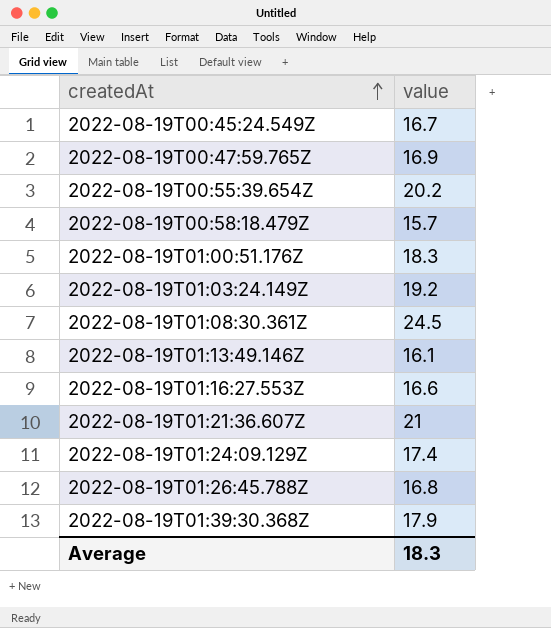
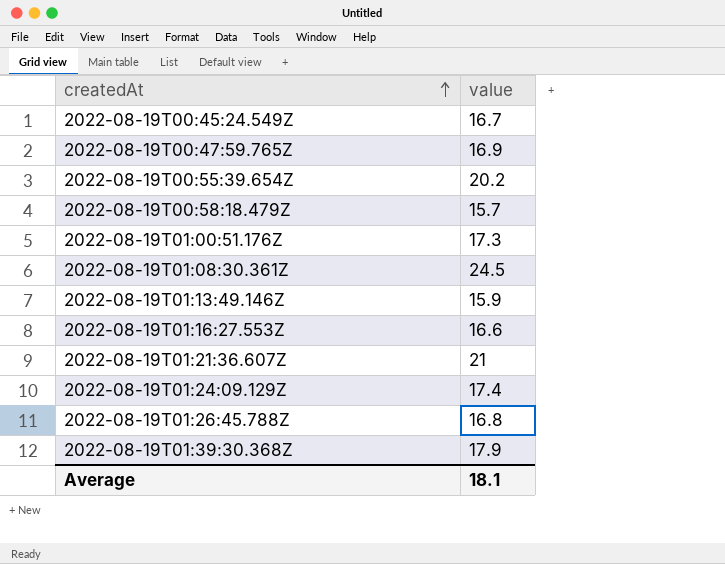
row 2022-08-19T01:03:24.149Z: 19.2 -> none
2022-08-19T01:00:51.176Z | value: 18.3 -> 17.3
2022-08-19T01:13:49.146Z | value: 16.1 -> 15.9
Average | value: 18.3 -> 18.1

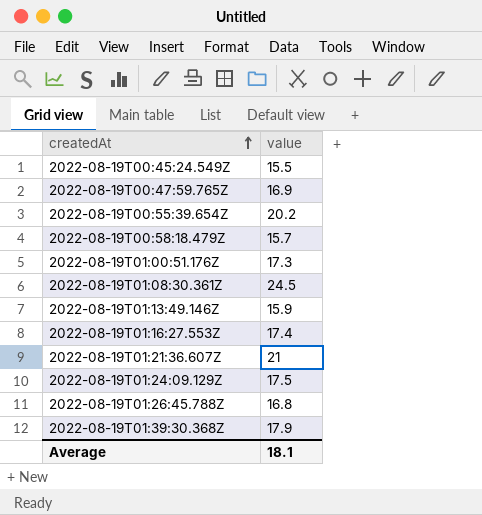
2022-08-19T00:45:24.549Z | value: 16.7 -> 15.5
2022-08-19T01:16:27.553Z | value: 16.6 -> 17.4
2022-08-19T01:24:09.129Z | value: 17.4 -> 17.5

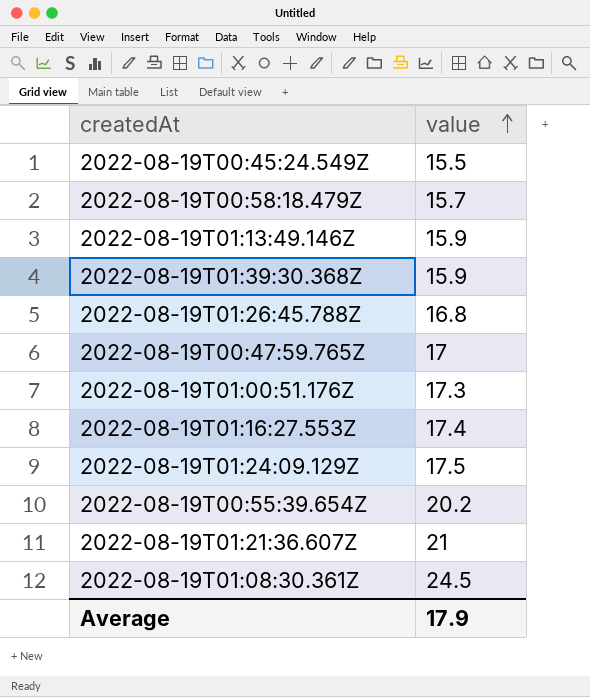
row order: createdAt ascending -> value ascending
2022-08-19T01:39:30.368Z | value: 17.9 -> 15.9
2022-08-19T00:47:59.765Z | value: 16.9 -> 17
Average | value: 18.1 -> 17.9

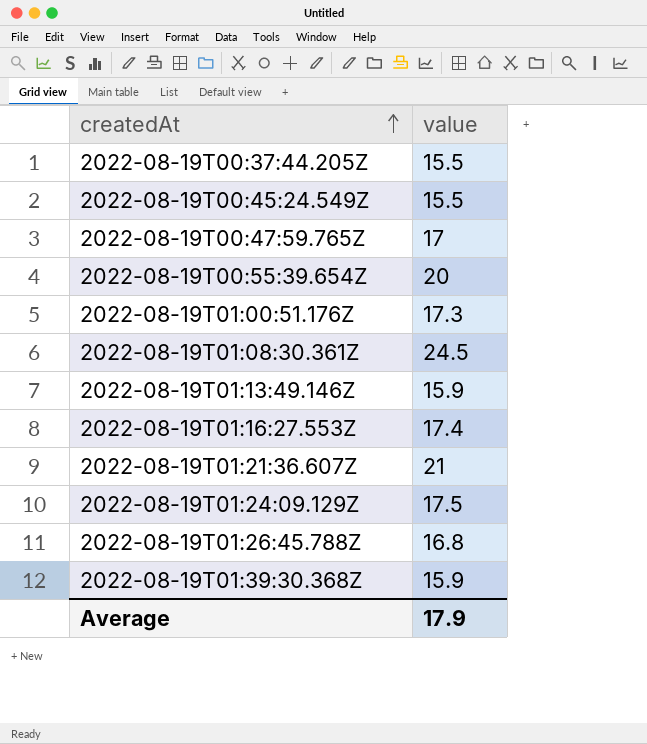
row order: value ascending -> createdAt ascending
row 2022-08-19T00:58:18.479Z: 15.7 -> none
row 2022-08-19T00:37:44.205Z: none -> 15.5
2022-08-19T00:55:39.654Z | value: 20.2 -> 20

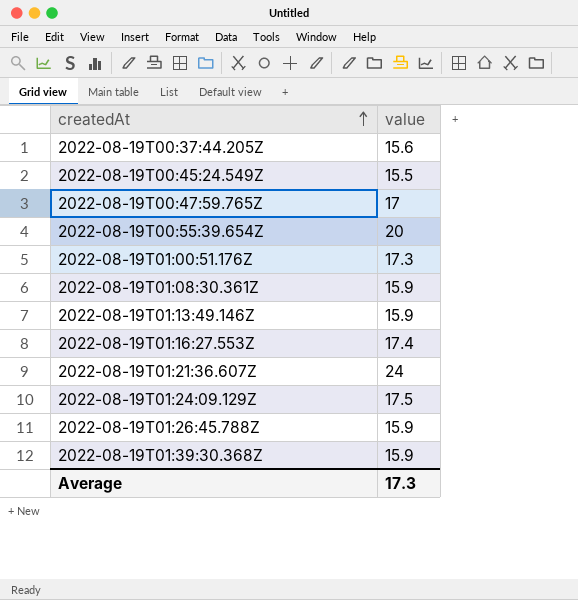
2022-08-19T00:37:44.205Z | value: 15.5 -> 15.6
2022-08-19T01:08:30.361Z | value: 24.5 -> 15.9
2022-08-19T01:21:36.607Z | value: 21 -> 24
2022-08-19T01:26:45.788Z | value: 16.8 -> 15.9
Average | value: 17.9 -> 17.3

